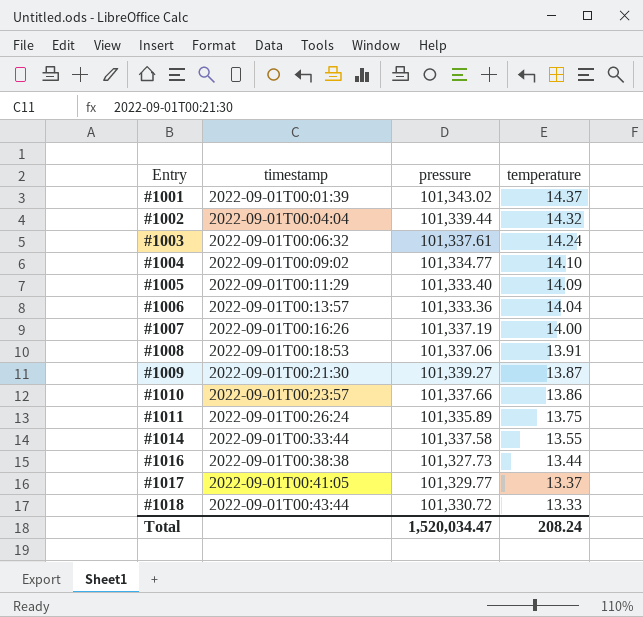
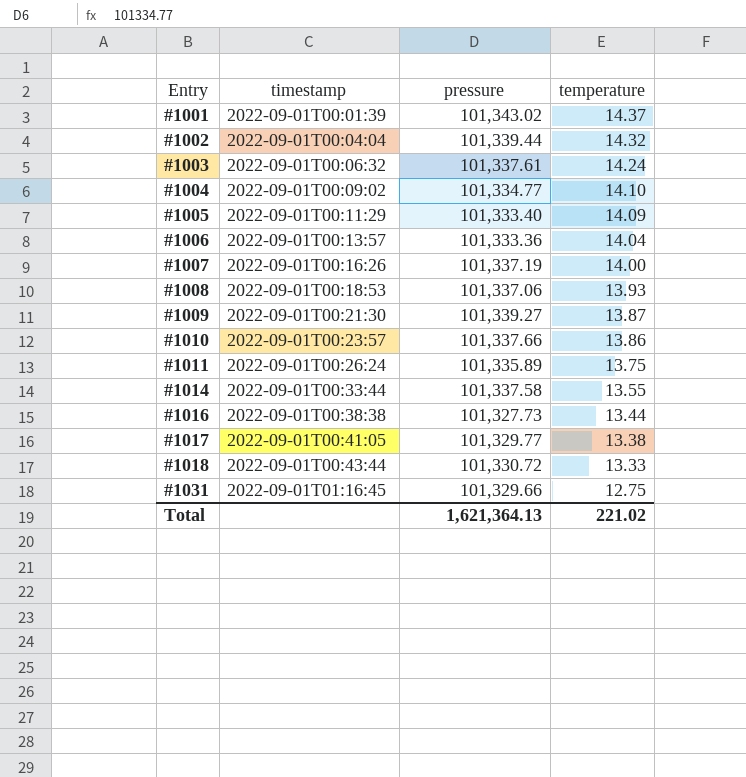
#1008 | temperature: 13.91 -> 13.93
#1017 | temperature: 13.37 -> 13.38
row #1031: none -> 2022-09-01T01:16:45 | 101,329.66 | 12.75
Total | pressure: 1,520,034.47 -> 1,621,364.13
Total | temperature: 208.24 -> 221.02

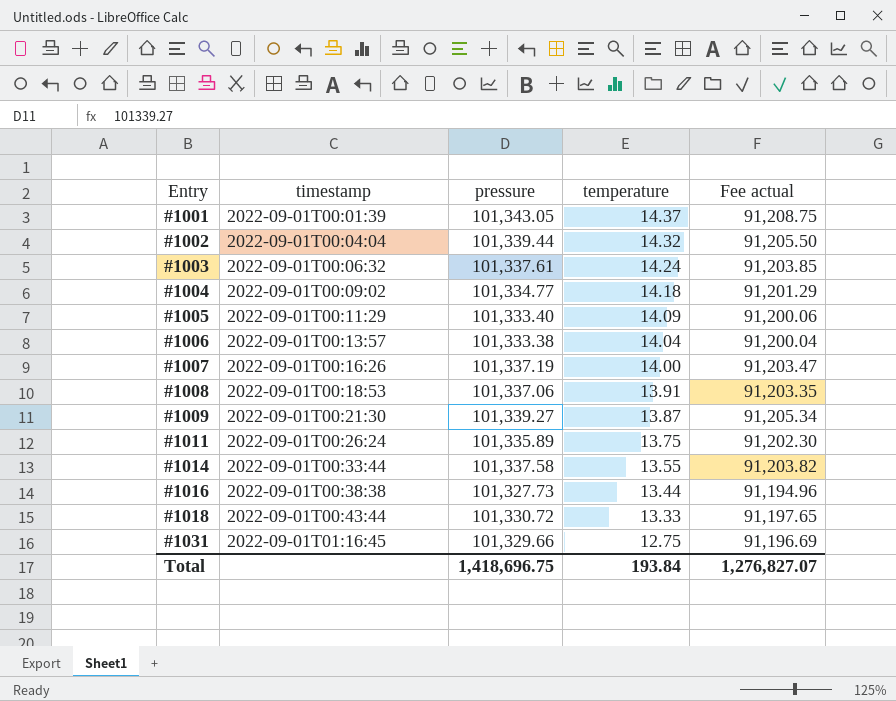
column Fee actual | formula: none -> [pressure] * 0.9
row #1010: 2022-09-01T00:23:57 | 101,337.66 | 13.86 -> none
row #1017: 2022-09-01T00:41:05 | 101,329.77 | 13.38 -> none
#1001 | pressure: 101,343.02 -> 101,343.05
#1004 | temperature: 14.10 -> 14.18
#1006 | pressure: 101,333.36 -> 101,333.38
#1008 | temperature: 13.93 -> 13.91
Total | pressure: 1,621,364.13 -> 1,418,696.75
Total | temperature: 221.02 -> 193.84

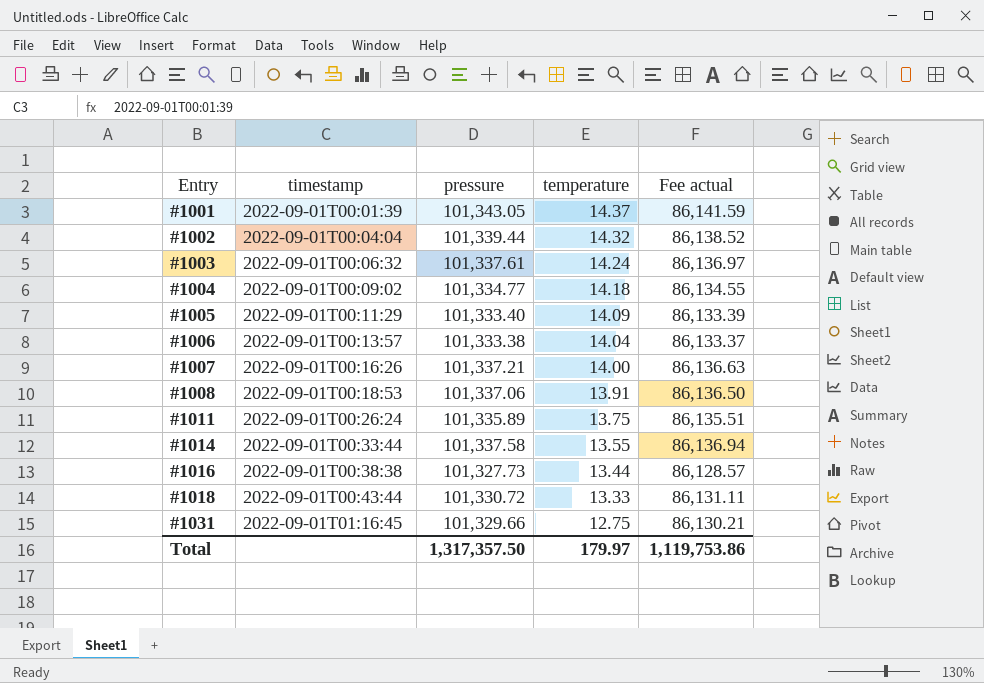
column Fee actual | formula: [pressure] * 0.9 -> [pressure] * 0.85
row #1009: 2022-09-01T00:21:30 | 101,339.27 | 13.87 | 91,205.34 -> none
#1007 | pressure: 101,337.19 -> 101,337.21
Total | pressure: 1,418,696.75 -> 1,317,357.50
Total | temperature: 193.84 -> 179.97
Total | Fee actual: 1,276,827.07 -> 1,119,753.86

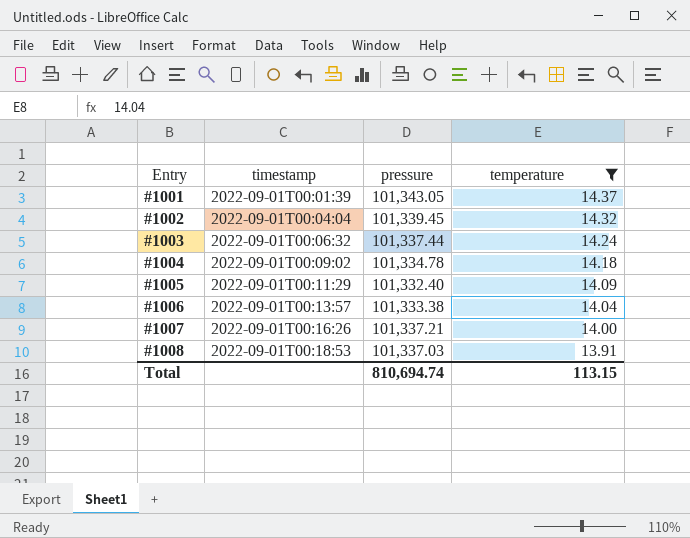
filter: none -> temperature >= 13.91
column Fee actual | formula: [pressure] * 0.85 -> none
#1002 | pressure: 101,339.44 -> 101,339.45
#1003 | pressure: 101,337.61 -> 101,337.44
#1004 | pressure: 101,334.77 -> 101,334.78
#1005 | pressure: 101,333.40 -> 101,332.40
#1008 | pressure: 101,337.06 -> 101,337.03
Total | pressure: 1,317,357.50 -> 810,694.74
Total | temperature: 179.97 -> 113.15

